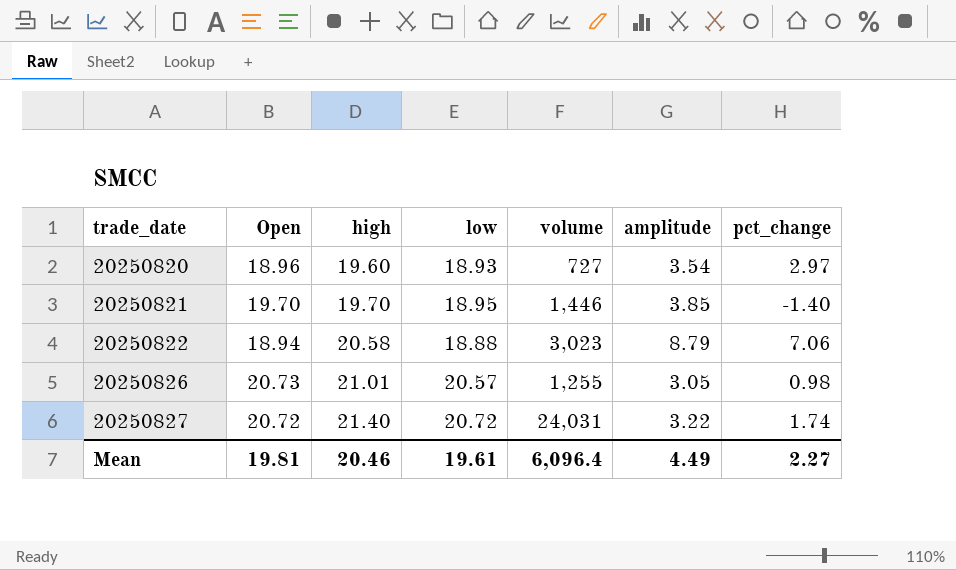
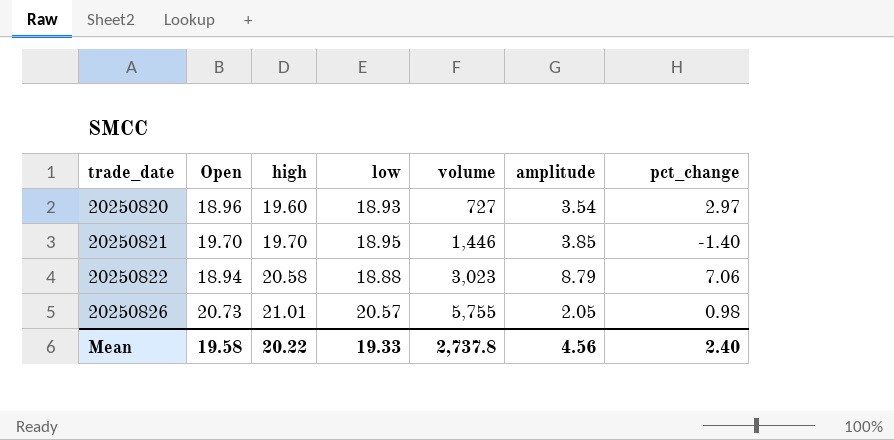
row 20250827: 20.72 | 21.40 | 20.72 | 24,031 | 3.22 | 1.74 -> none
20250826 | volume: 1,255 -> 5,755
20250826 | amplitude: 3.05 -> 2.05
Mean | Open: 19.81 -> 19.58
Mean | high: 20.46 -> 20.22
Mean | low: 19.61 -> 19.33
Mean | volume: 6,096.4 -> 2,737.8
Mean | amplitude: 4.49 -> 4.56
Mean | pct_change: 2.27 -> 2.40

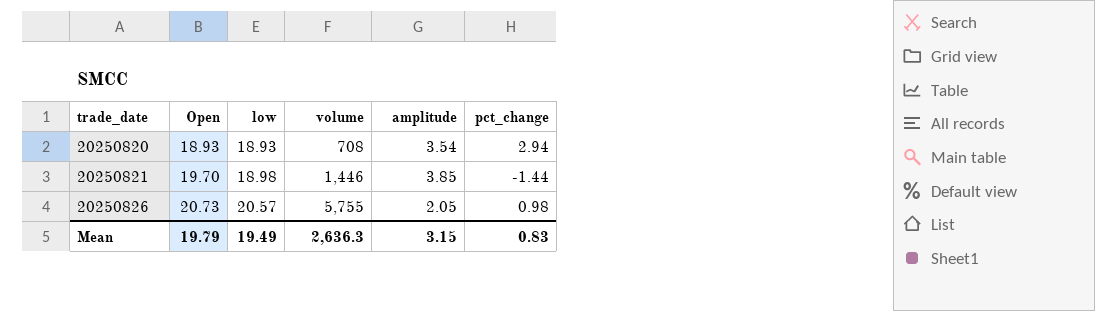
column high | position: 3 -> none
row 20250822: 18.94 | 20.58 | 18.88 | 3,023 | 8.79 | 7.06 -> none
20250820 | Open: 18.96 -> 18.93
20250820 | volume: 727 -> 708
20250820 | pct_change: 2.97 -> 2.94
20250821 | low: 18.95 -> 18.98
20250821 | pct_change: -1.40 -> -1.44
Mean | Open: 19.58 -> 19.79
Mean | low: 19.33 -> 19.49
Mean | volume: 2,737.8 -> 2,636.3
Mean | amplitude: 4.56 -> 3.15
Mean | pct_change: 2.40 -> 0.83

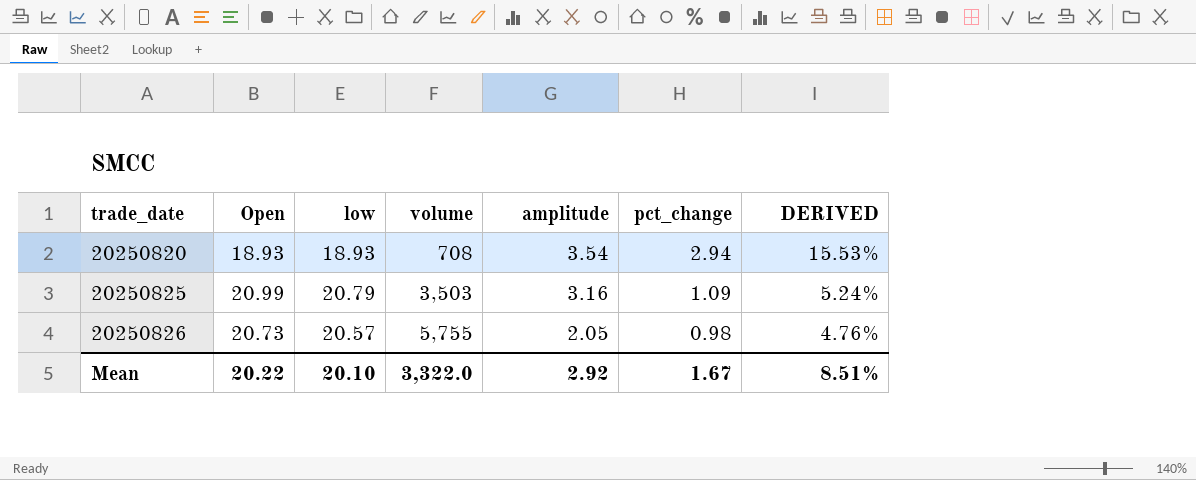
column DERIVED | formula: none -> [pct_change] / [low]
row 20250821: 19.70 | 18.98 | 1,446 | 3.85 | -1.44 -> none
row 20250825: none -> 20.99 | 20.79 | 3,503 | 3.16 | 1.09 | 5.24%
Mean | Open: 19.79 -> 20.22
Mean | low: 19.49 -> 20.10
Mean | volume: 2,636.3 -> 3,322.0
Mean | amplitude: 3.15 -> 2.92
Mean | pct_change: 0.83 -> 1.67

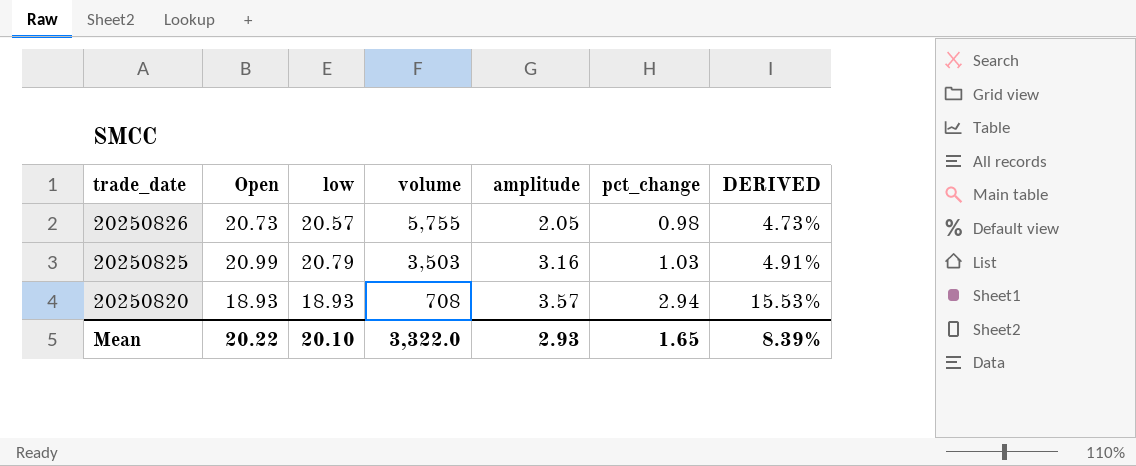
row order: trade_date ascending -> trade_date descending
column DERIVED | formula: [pct_change] / [low] -> [pct_change] / [Open]
20250825 | pct_change: 1.09 -> 1.03
20250820 | amplitude: 3.54 -> 3.57
Mean | amplitude: 2.92 -> 2.93
Mean | pct_change: 1.67 -> 1.65
Mean | DERIVED: 8.51% -> 8.39%

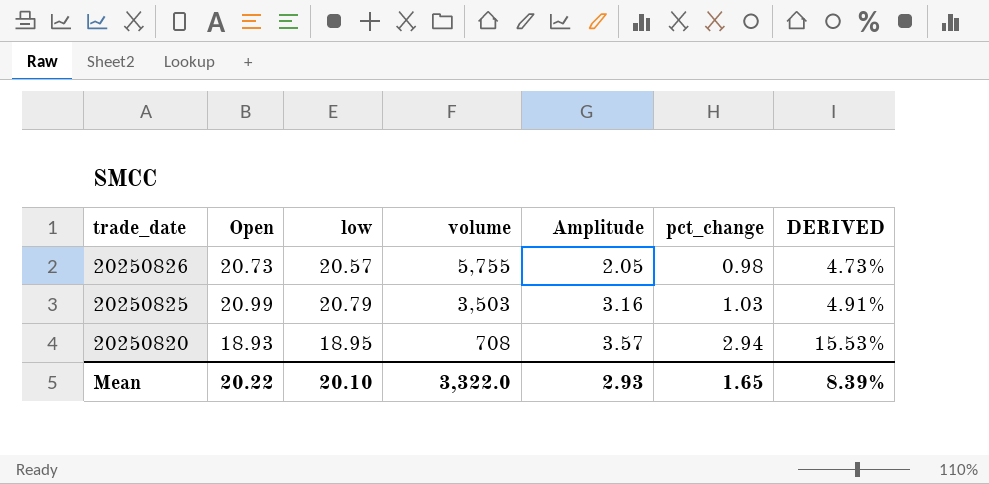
column name: amplitude -> Amplitude
20250820 | low: 18.93 -> 18.95

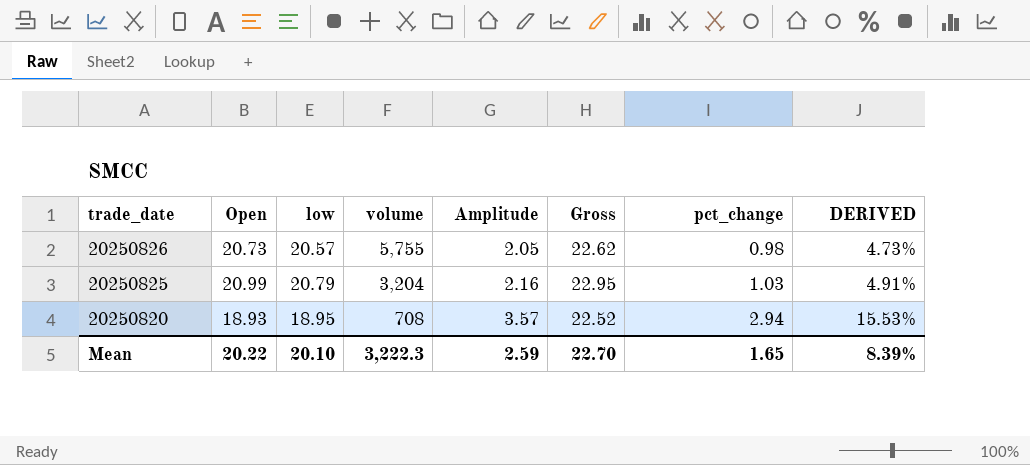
column Gross | formula: none -> [low] + [Amplitude]
20250825 | volume: 3,503 -> 3,204
20250825 | Amplitude: 3.16 -> 2.16
Mean | volume: 3,322.0 -> 3,222.3
Mean | Amplitude: 2.93 -> 2.59

